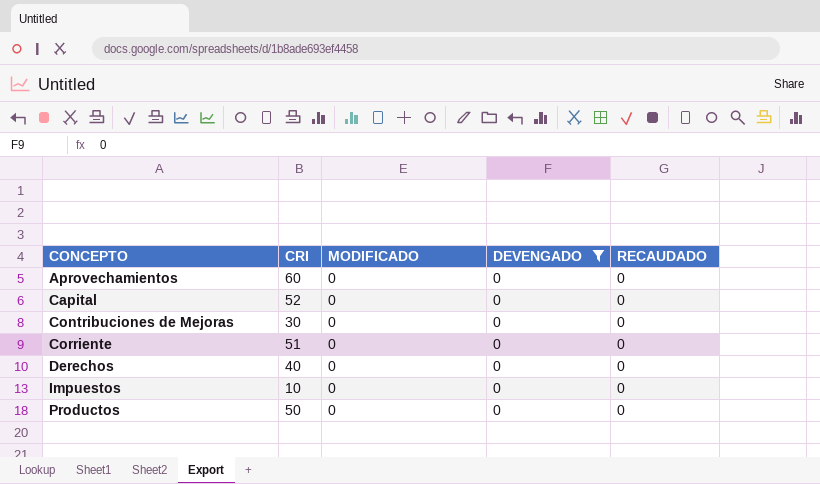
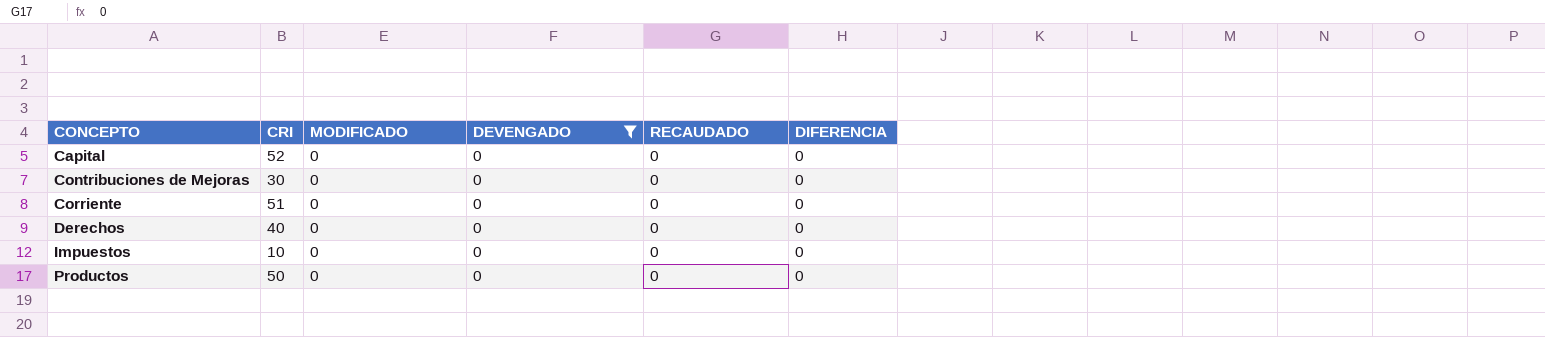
column DIFERENCIA | position: none -> 6
row Aprovechamientos: 60 | 0 | 0 | 0 -> none

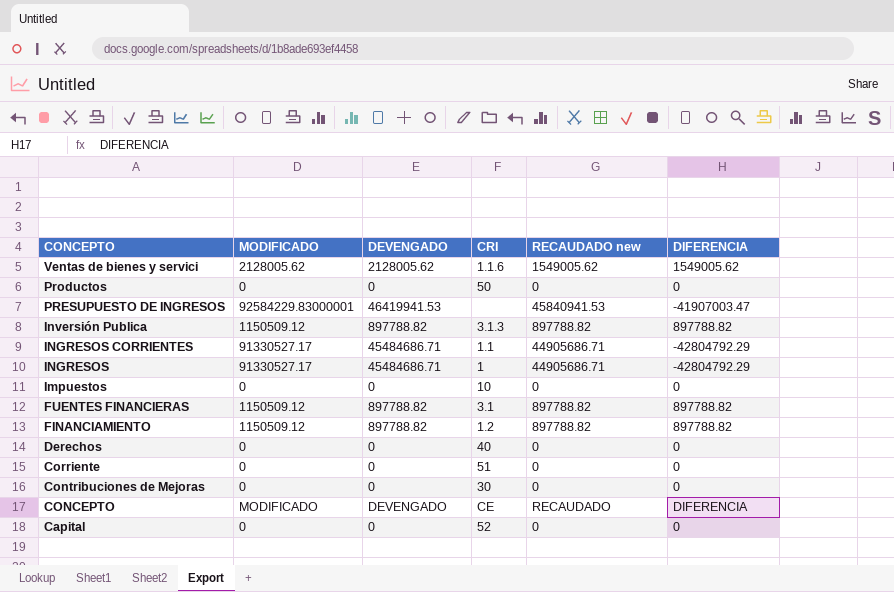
filter: DEVENGADO = 0 -> none
row order: CONCEPTO ascending -> CONCEPTO descending
column CRI | position: 2 -> 4
column name: RECAUDADO -> RECAUDADO new

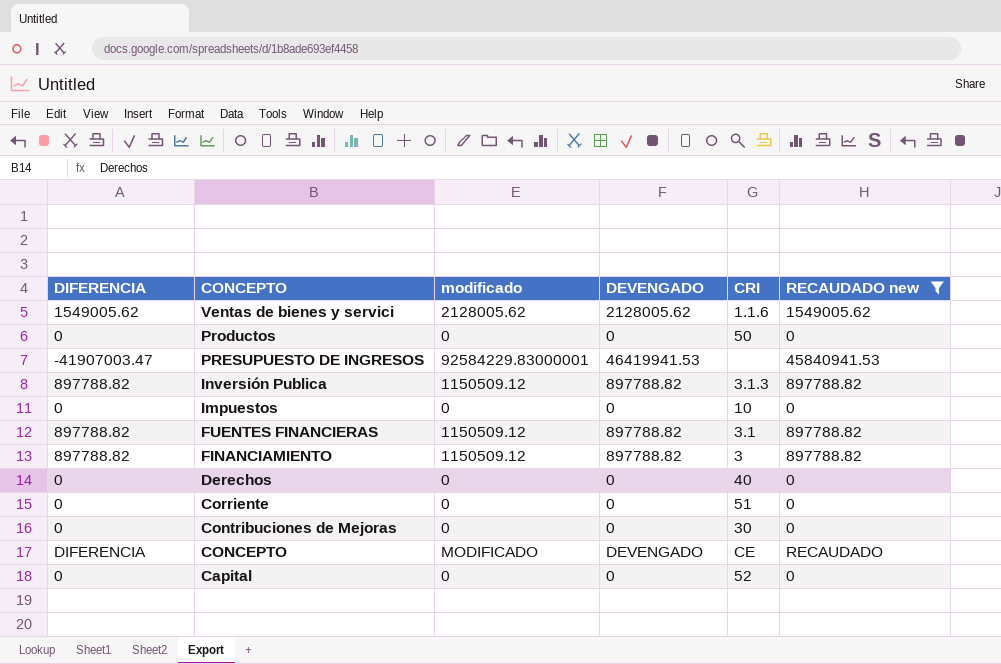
filter: none -> RECAUDADO new != 44905686.71
column DIFERENCIA | position: 6 -> 1
column name: MODIFICADO -> modificado
FINANCIAMIENTO | CRI: 1.2 -> 3

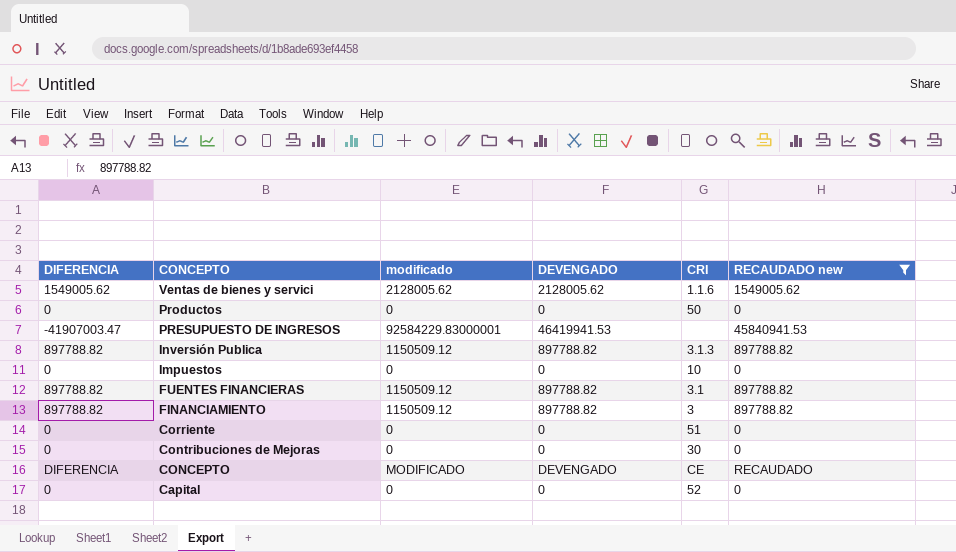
row Derechos: 0 | 0 | 0 | 40 | 0 -> none

